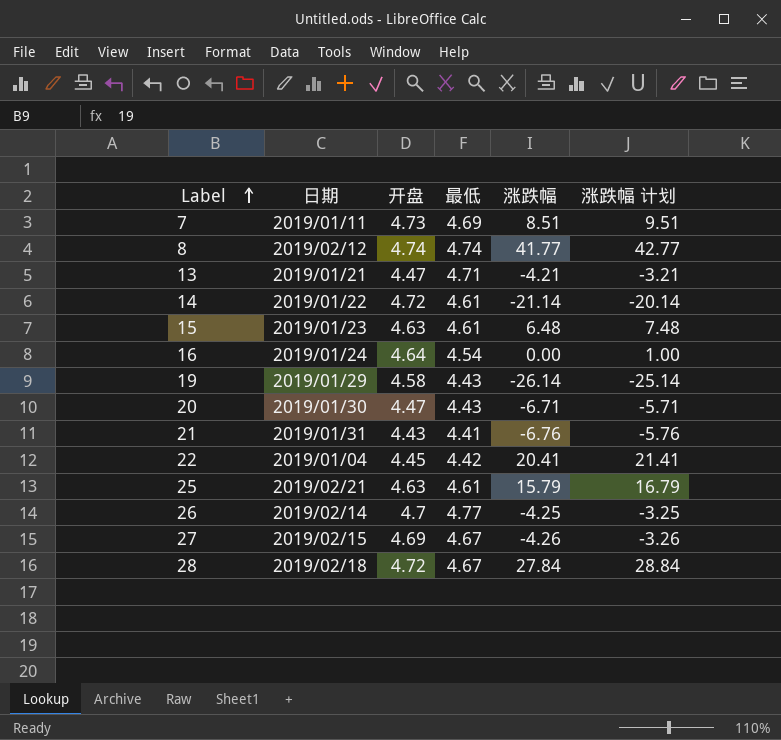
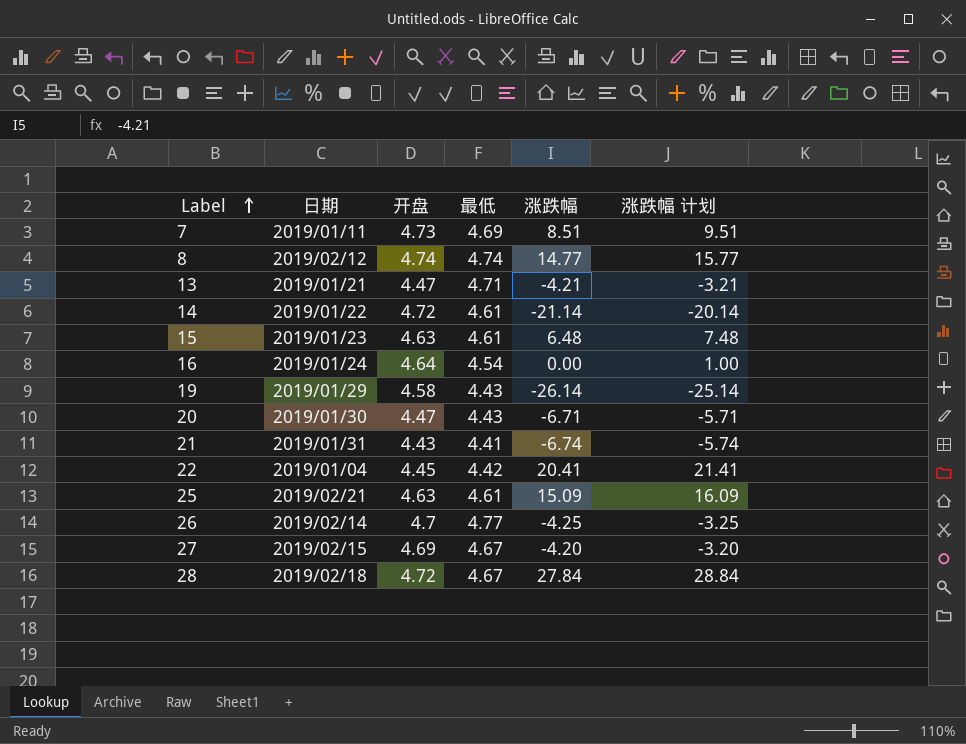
8 | 涨跌幅: 41.77 -> 14.77
8 | 涨跌幅 计划: 42.77 -> 15.77
21 | 涨跌幅: -6.76 -> -6.74
21 | 涨跌幅 计划: -5.76 -> -5.74
25 | 涨跌幅: 15.79 -> 15.09
25 | 涨跌幅 计划: 16.79 -> 16.09
27 | 涨跌幅: -4.26 -> -4.20
27 | 涨跌幅 计划: -3.26 -> -3.20

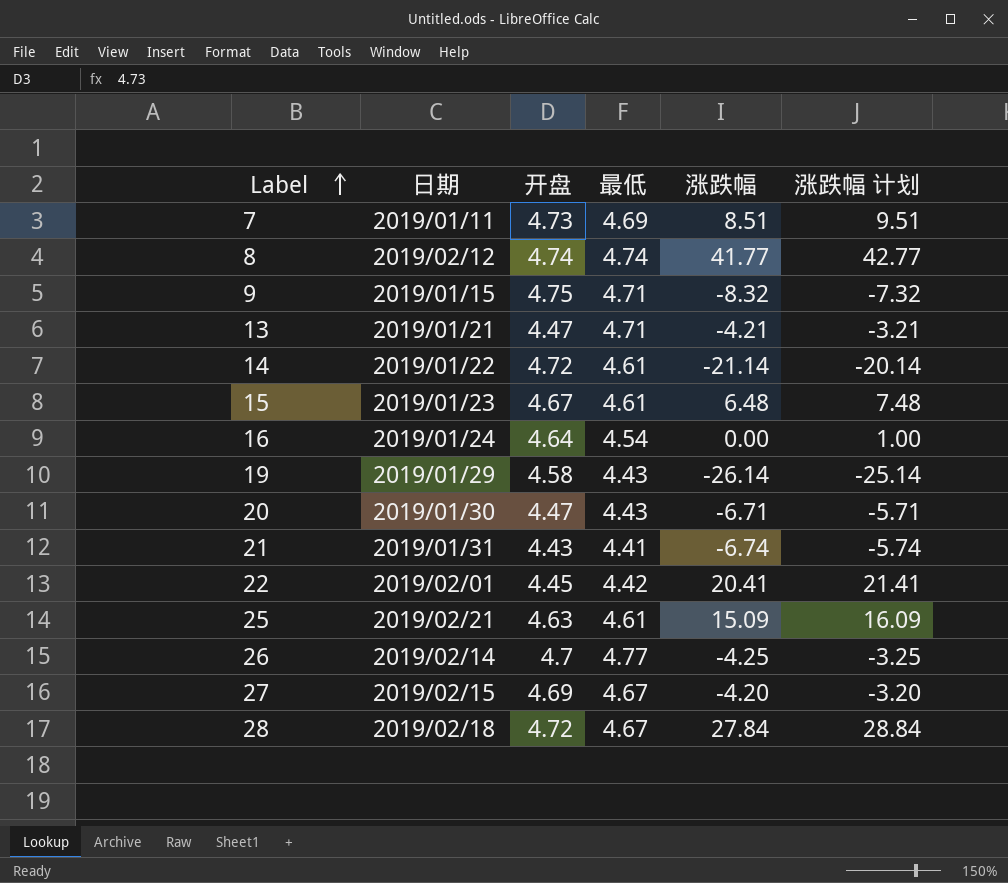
8 | 涨跌幅: 14.77 -> 41.77
8 | 涨跌幅 计划: 15.77 -> 42.77
row 9: none -> 2019/01/15 | 4.75 | 4.71 | -8.32 | -7.32
15 | 开盘: 4.63 -> 4.67
22 | 日期: 2019/01/04 -> 2019/02/01

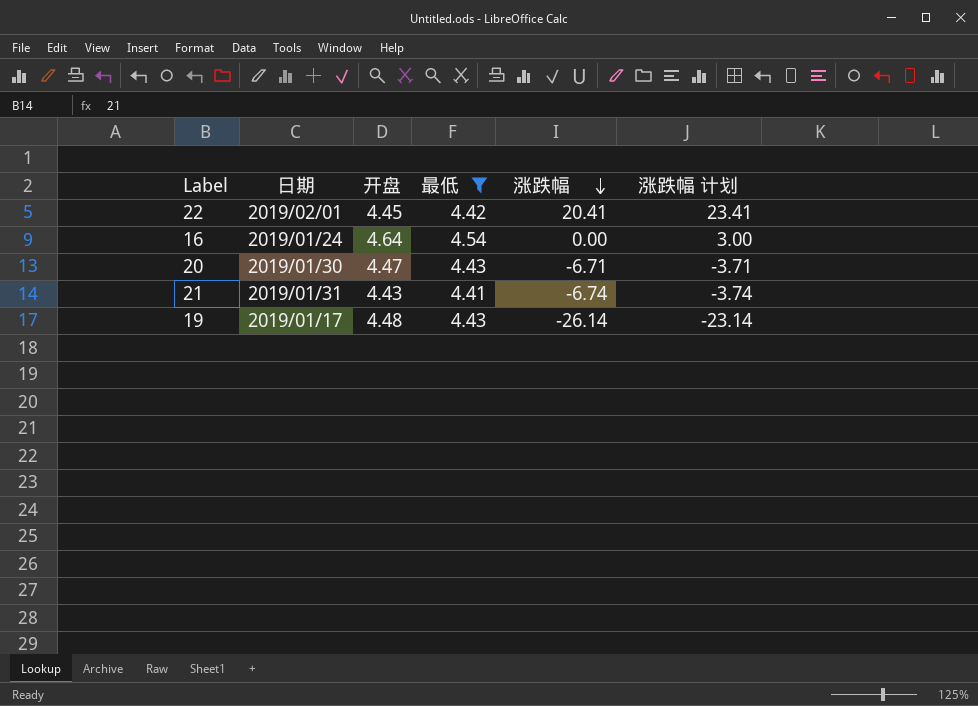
filter: none -> 最低 <= 4.54
row order: Label ascending -> 涨跌幅 descending
column 涨跌幅 计划 | formula: [涨跌幅] + 1 -> [涨跌幅] + 3
19 | 日期: 2019/01/29 -> 2019/01/17
19 | 开盘: 4.58 -> 4.48

